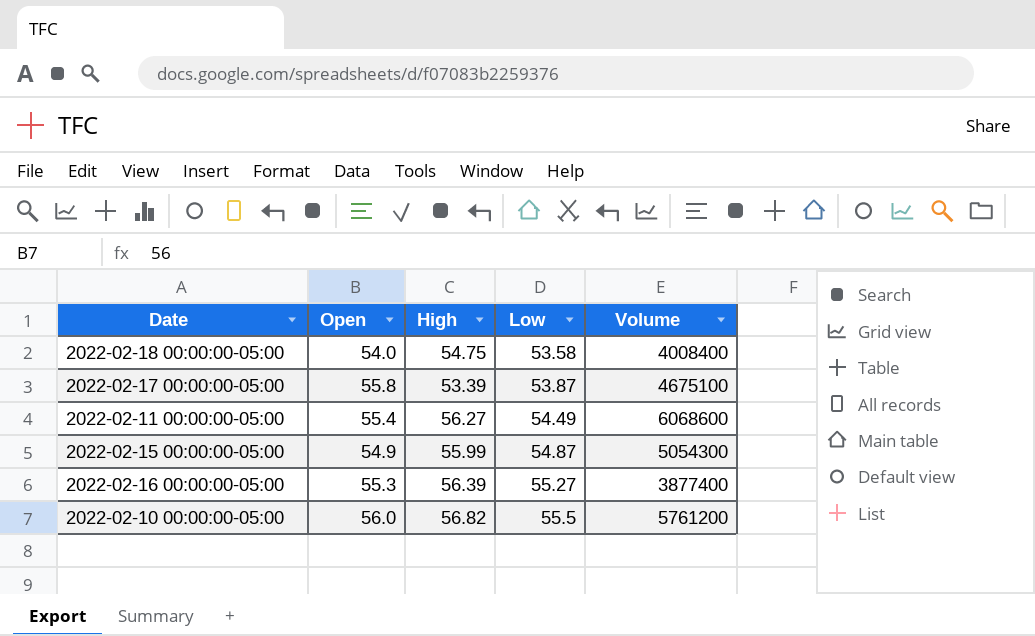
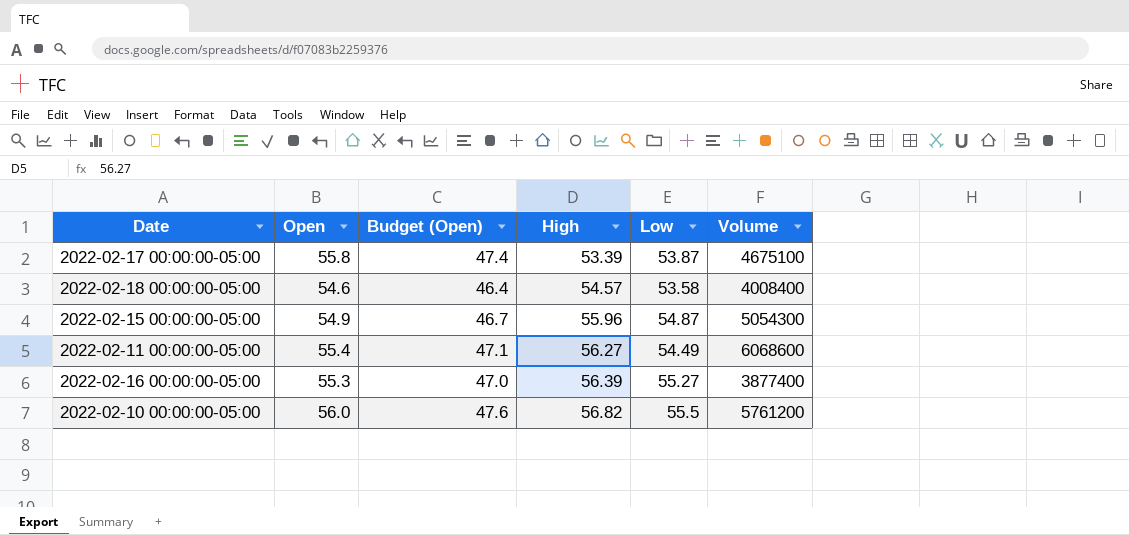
row order: Low ascending -> High ascending
column Budget (Open) | formula: none -> [Open] * 0.85
2022-02-18 00:00:00-05:00 | Open: 54.0 -> 54.6
2022-02-18 00:00:00-05:00 | High: 54.75 -> 54.57
2022-02-15 00:00:00-05:00 | High: 55.99 -> 55.96

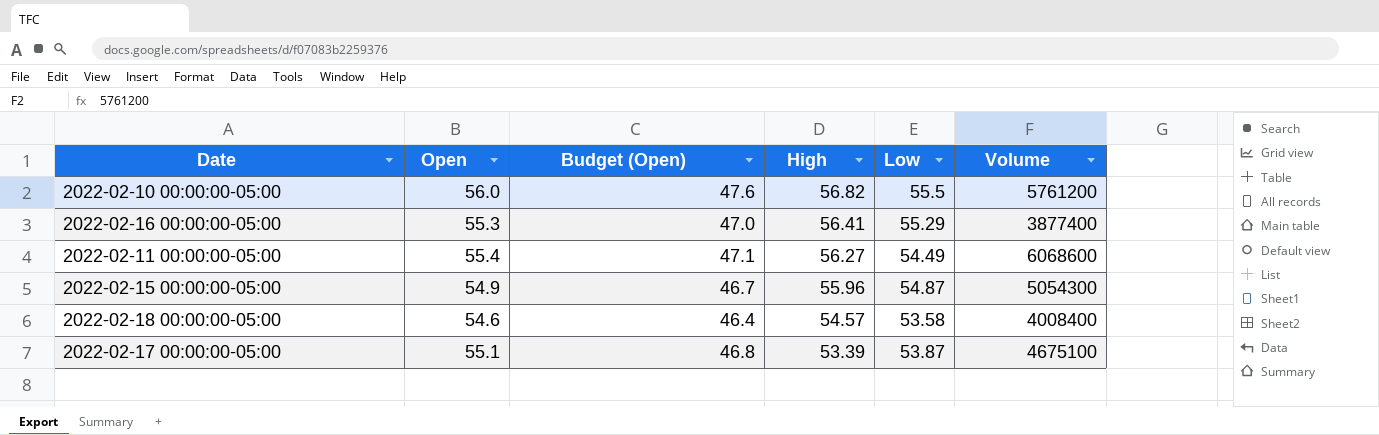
row order: High ascending -> High descending
2022-02-16 00:00:00-05:00 | High: 56.39 -> 56.41
2022-02-16 00:00:00-05:00 | Low: 55.27 -> 55.29
2022-02-17 00:00:00-05:00 | Open: 55.8 -> 55.1
2022-02-17 00:00:00-05:00 | Budget (Open): 47.4 -> 46.8

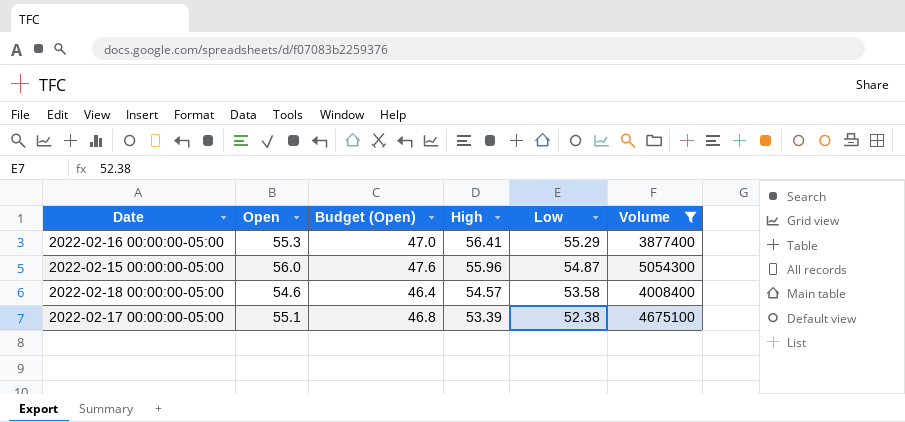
filter: none -> Volume <= 5054300
2022-02-15 00:00:00-05:00 | Open: 54.9 -> 56.0
2022-02-15 00:00:00-05:00 | Budget (Open): 46.7 -> 47.6
2022-02-17 00:00:00-05:00 | Low: 53.87 -> 52.38

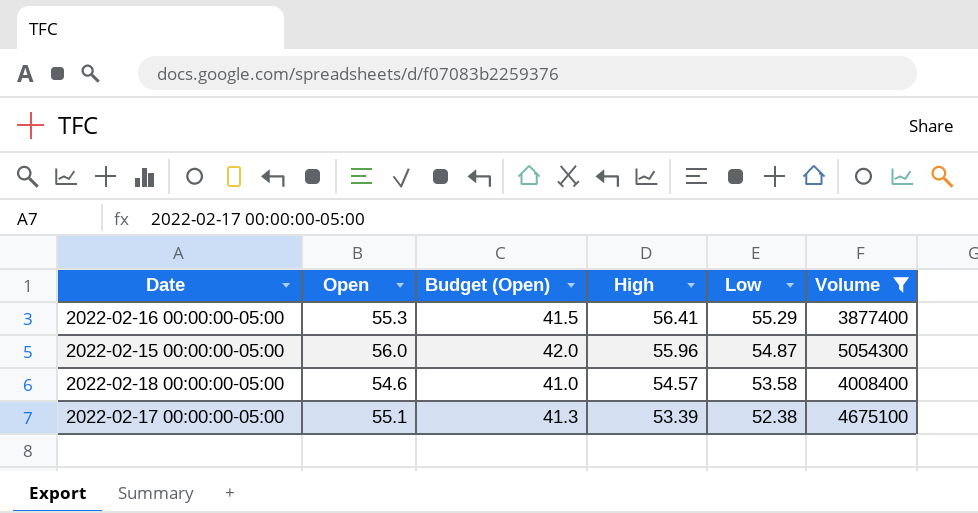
column Budget (Open) | formula: [Open] * 0.85 -> [Open] * 0.75

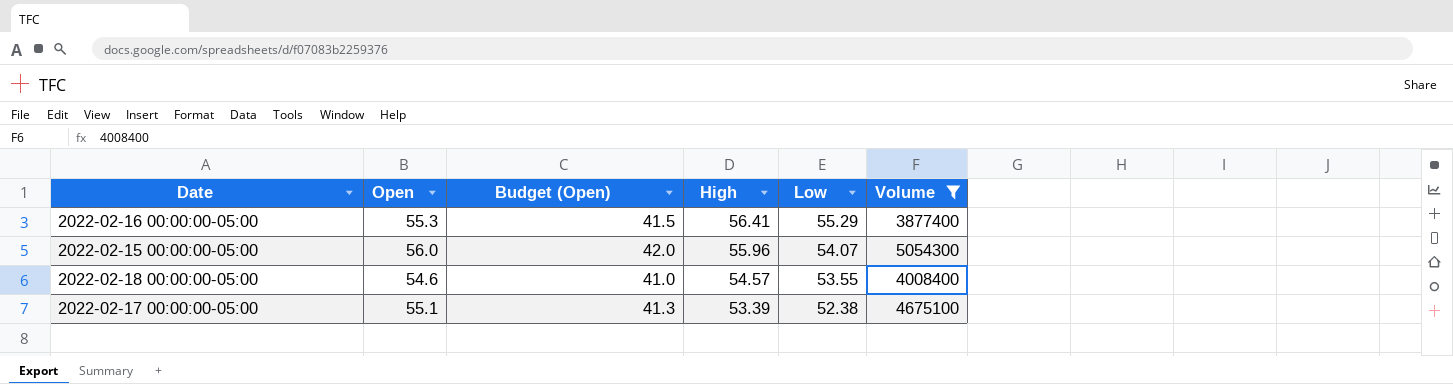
2022-02-15 00:00:00-05:00 | Low: 54.87 -> 54.07
2022-02-18 00:00:00-05:00 | Low: 53.58 -> 53.55

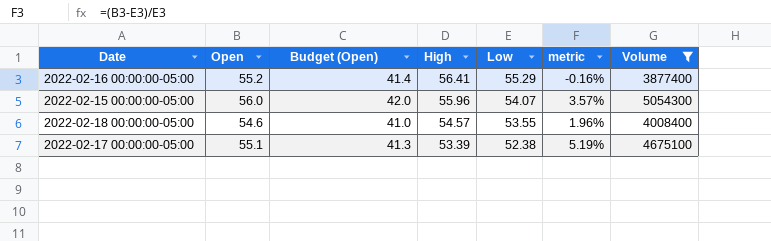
column metric | formula: none -> ([Open] - [Low]) / [Low]
2022-02-16 00:00:00-05:00 | Open: 55.3 -> 55.2
2022-02-16 00:00:00-05:00 | Budget (Open): 41.5 -> 41.4

